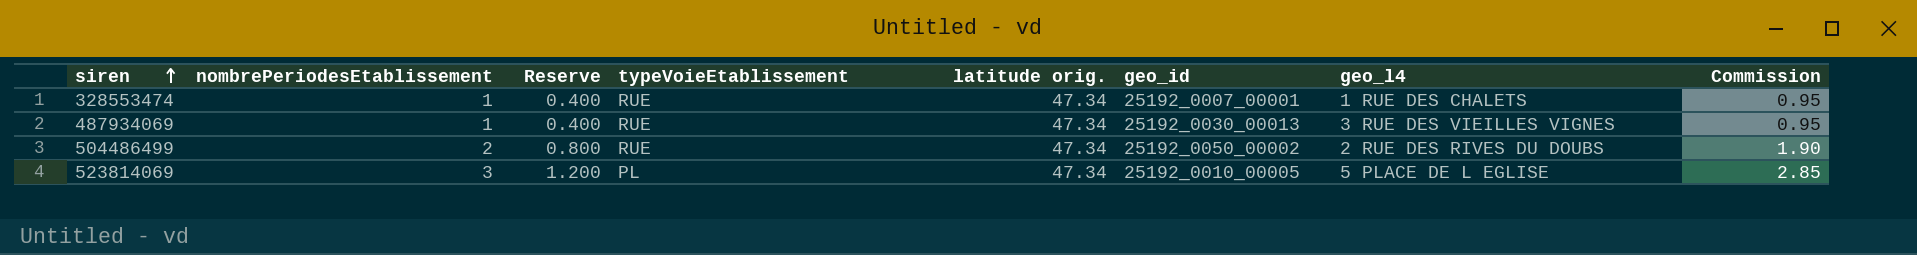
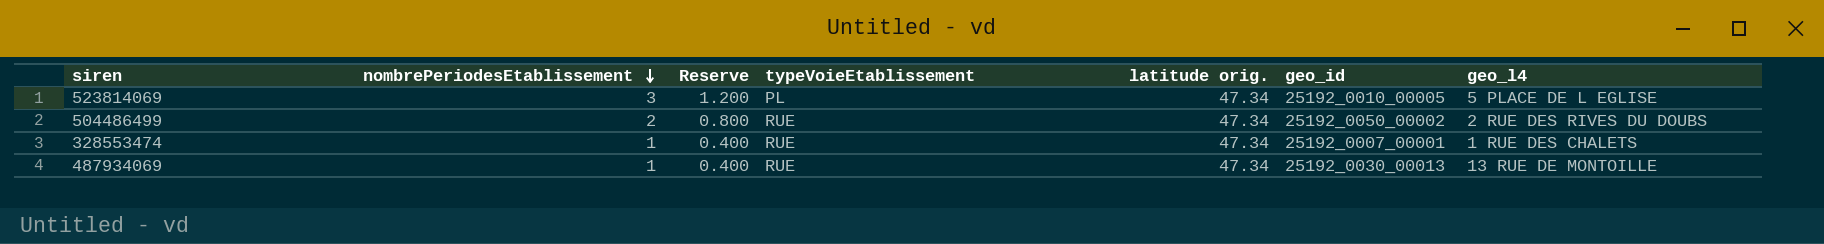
row order: siren ascending -> nombrePeriodesEtablissement descending
column Commission | formula: [nombrePeriodesEtablissement] * 0.95 -> none
487934069 | geo_l4: 3 RUE DES VIEILLES VIGNES -> 13 RUE DE MONTOILLE

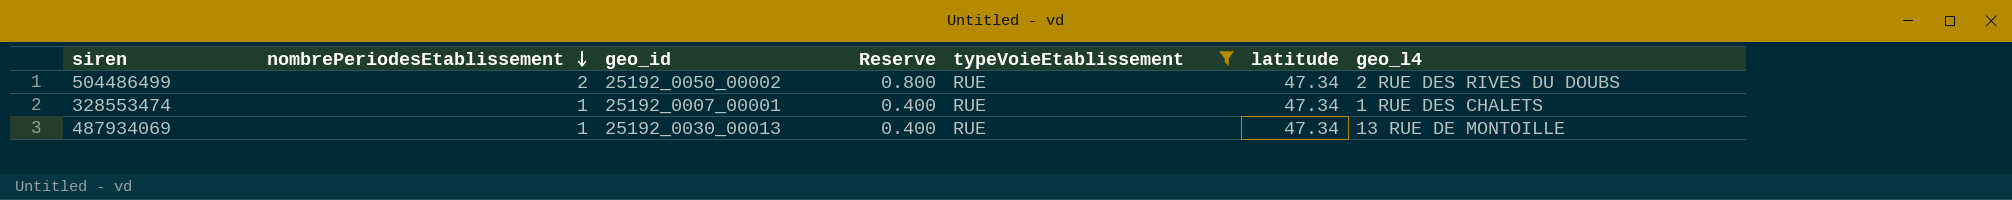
filter: none -> typeVoieEtablissement = RUE
column geo_id | position: 6 -> 3
column name: latitude orig. -> latitude

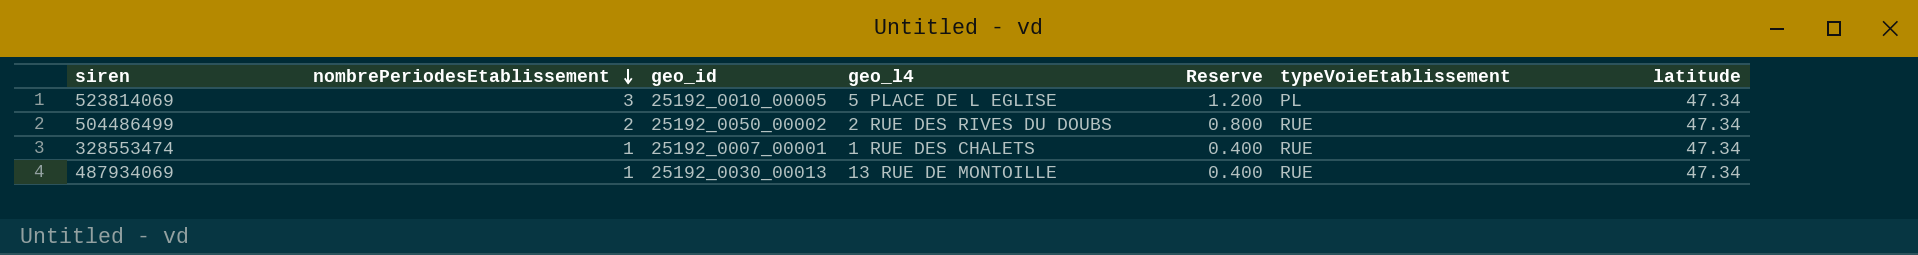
filter: typeVoieEtablissement = RUE -> none
column geo_l4 | position: 7 -> 4

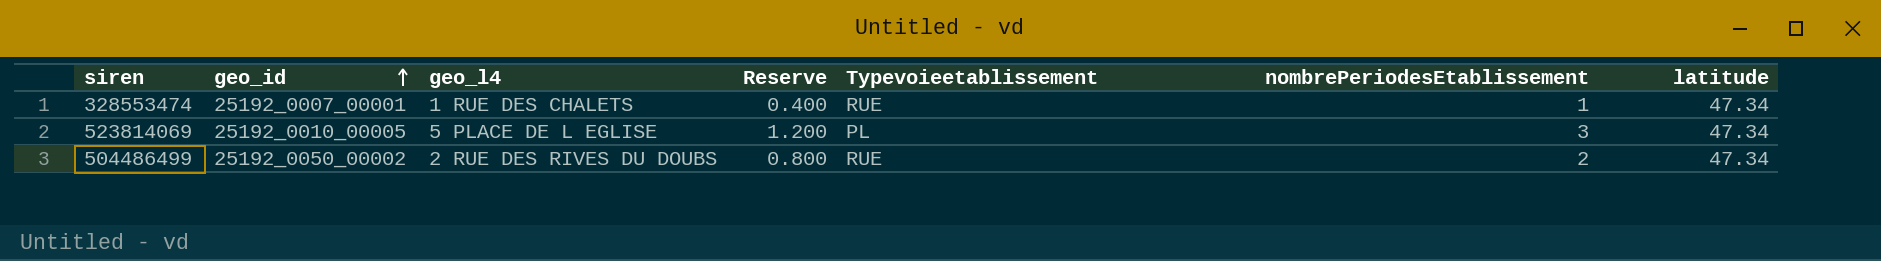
row order: nombrePeriodesEtablissement descending -> geo_id ascending
column name: typeVoieEtablissement -> Typevoieetablissement
column nombrePeriodesEtablissement | position: 2 -> 6
row 487934069: 1 | 25192_0030_00013 | 13 RUE DE MONTOILLE | 0.400 | RUE | 47.34 -> none

